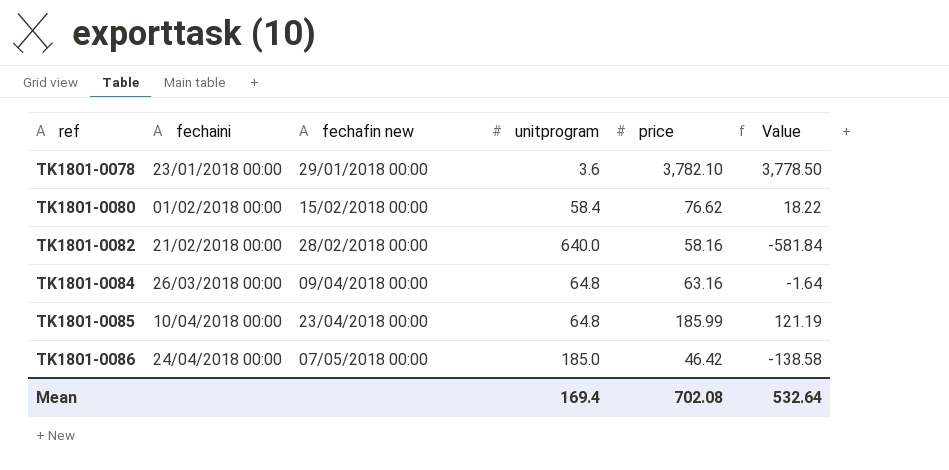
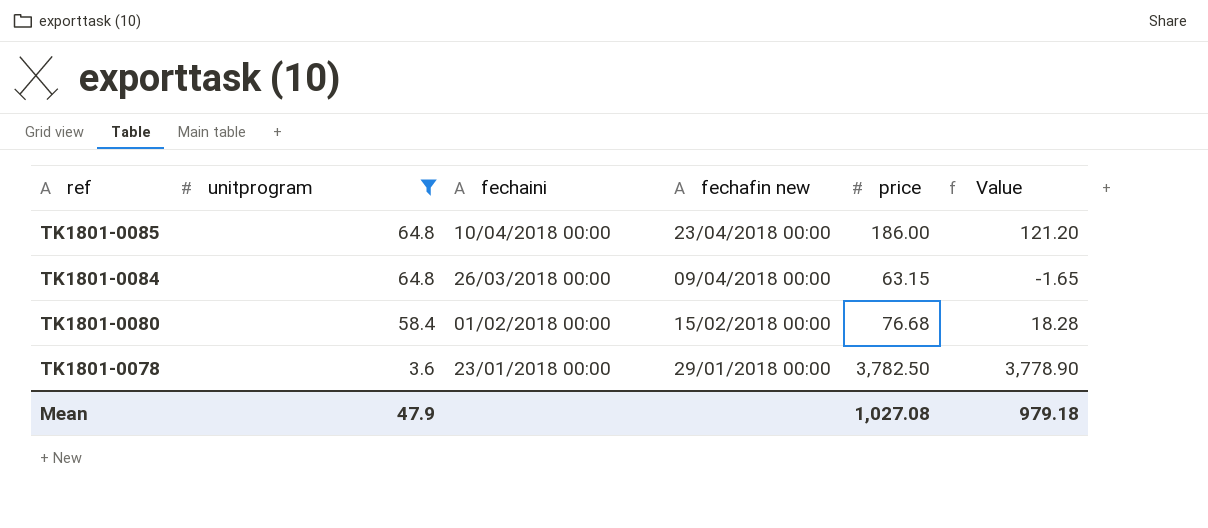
filter: none -> unitprogram <= 64.8
row order: ref ascending -> ref descending
column unitprogram | position: 4 -> 2
TK1801-0085 | price: 185.99 -> 186.00
TK1801-0085 | Value: 121.19 -> 121.20
TK1801-0084 | price: 63.16 -> 63.15
TK1801-0084 | Value: -1.64 -> -1.65
TK1801-0080 | price: 76.62 -> 76.68
TK1801-0080 | Value: 18.22 -> 18.28
TK1801-0078 | price: 3,782.10 -> 3,782.50
TK1801-0078 | Value: 3,778.50 -> 3,778.90
Mean | unitprogram: 169.4 -> 47.9
Mean | price: 702.08 -> 1,027.08
Mean | Value: 532.64 -> 979.18

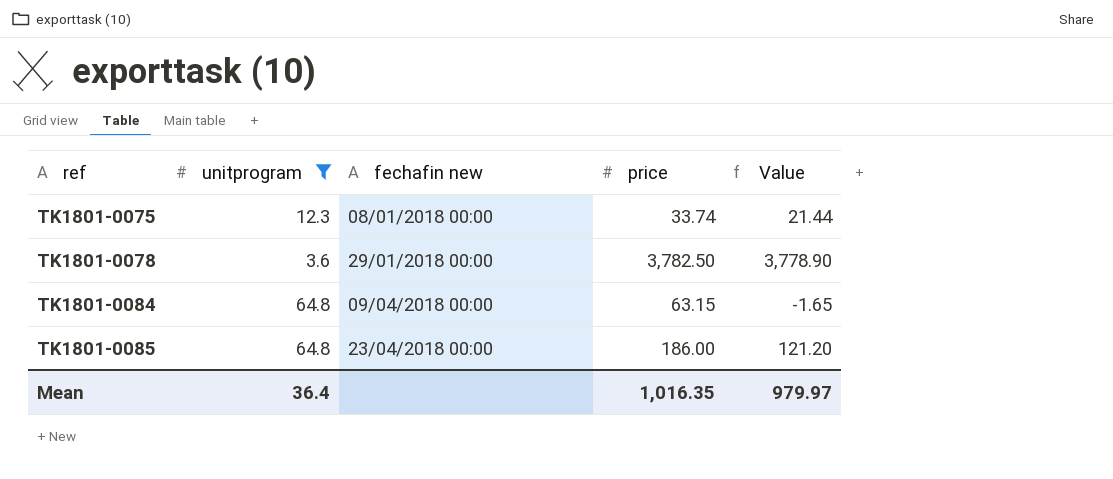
row order: ref descending -> ref ascending
column fechaini | position: 3 -> none
row TK1801-0080: 58.4 | 01/02/2018 00:00 | 15/02/2018 00:00 | 76.68 | 18.28 -> none
row TK1801-0075: none -> 12.3 | 08/01/2018 00:00 | 33.74 | 21.44
Mean | unitprogram: 47.9 -> 36.4
Mean | price: 1,027.08 -> 1,016.35
Mean | Value: 979.18 -> 979.97

